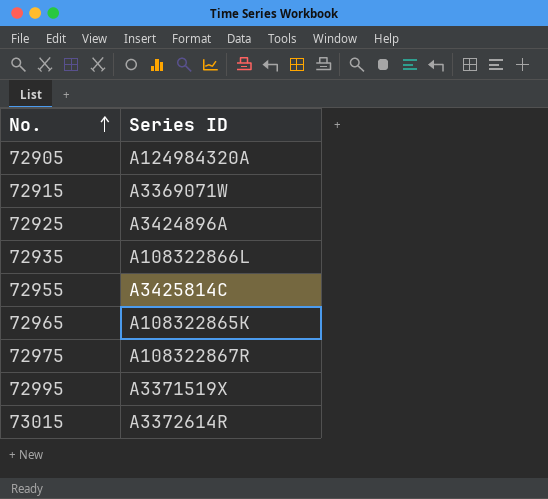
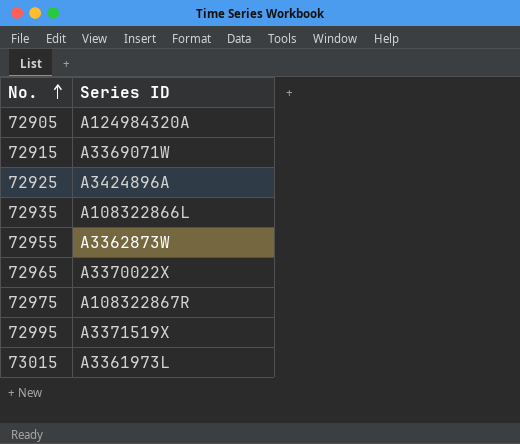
72955 | Series ID: A3425814C -> A3362873W
72965 | Series ID: A108322865K -> A3370022X
73015 | Series ID: A3372614R -> A3361973L

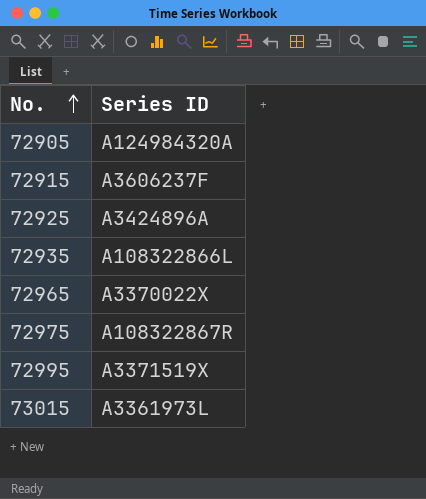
row 72955: A3362873W -> none
72915 | Series ID: A3369071W -> A3606237F

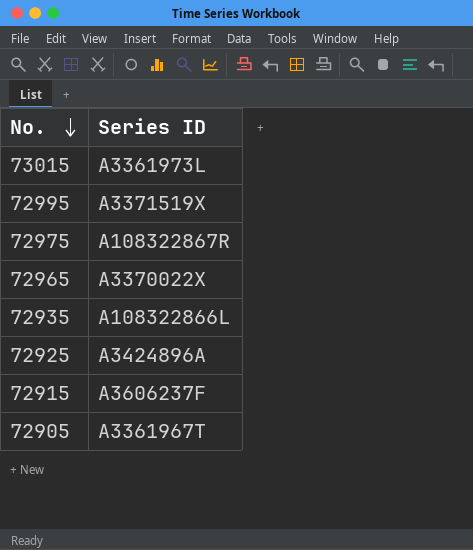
row order: No. ascending -> No. descending
72905 | Series ID: A124984320A -> A3361967T

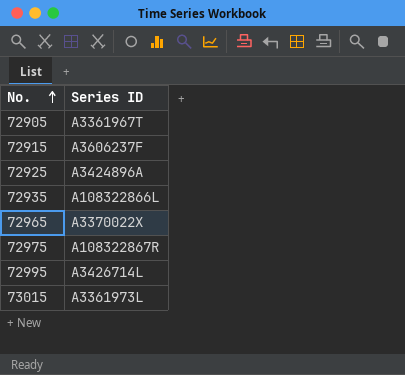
row order: No. descending -> No. ascending
72995 | Series ID: A3371519X -> A3426714L

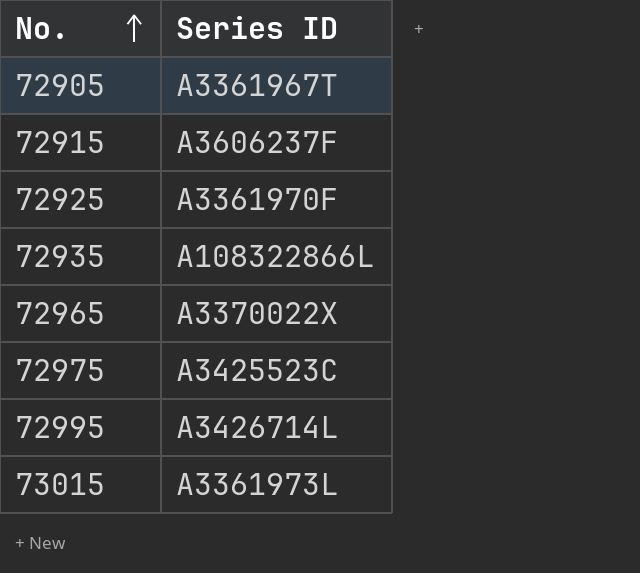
72925 | Series ID: A3424896A -> A3361970F
72975 | Series ID: A108322867R -> A3425523C

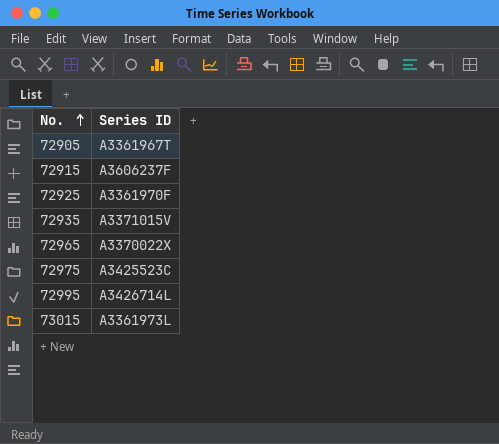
72935 | Series ID: A108322866L -> A3371015V

